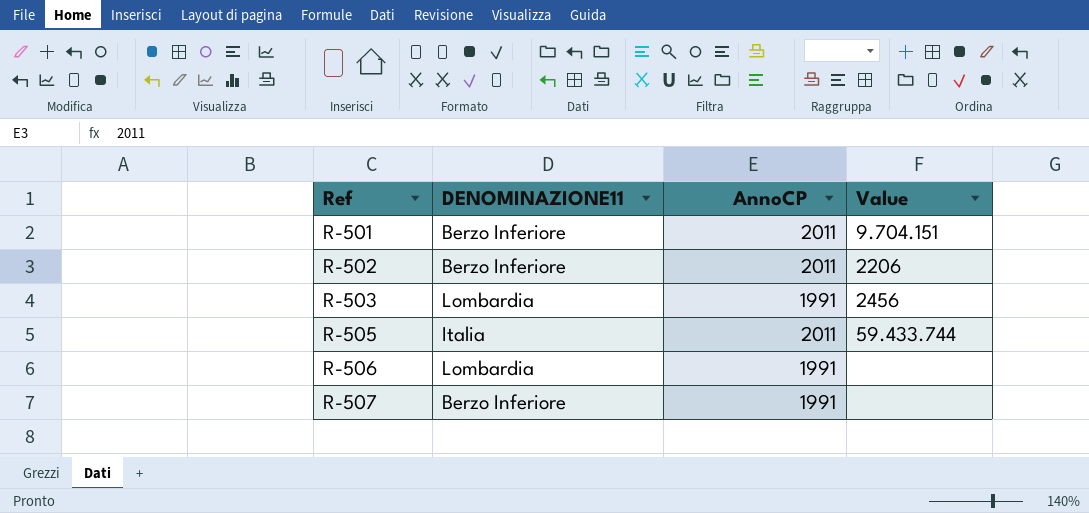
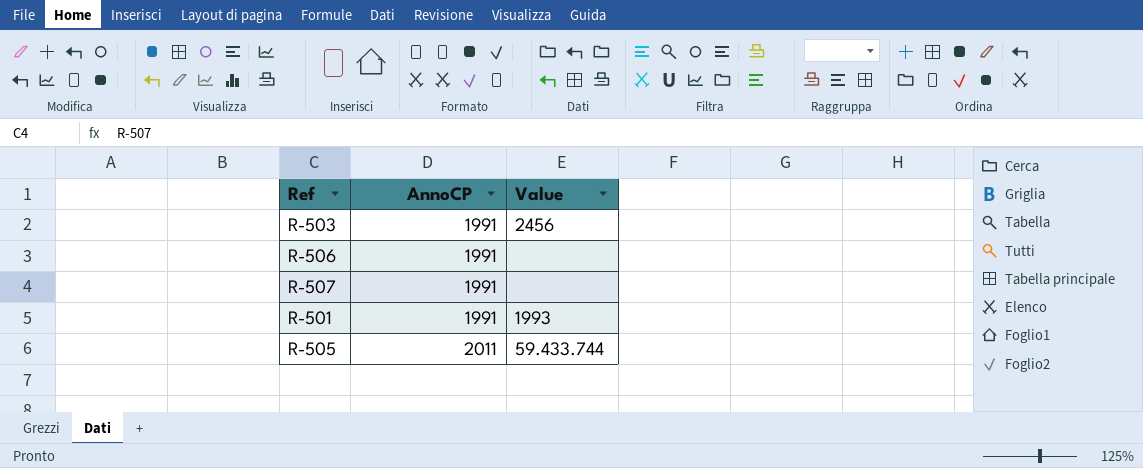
row order: Ref ascending -> AnnoCP ascending
column DENOMINAZIONE11 | position: 2 -> none
row R-502: Berzo Inferiore | 2011 | 2206 -> none
R-501 | AnnoCP: 2011 -> 1991
R-501 | Value: 9.704.151 -> 1993

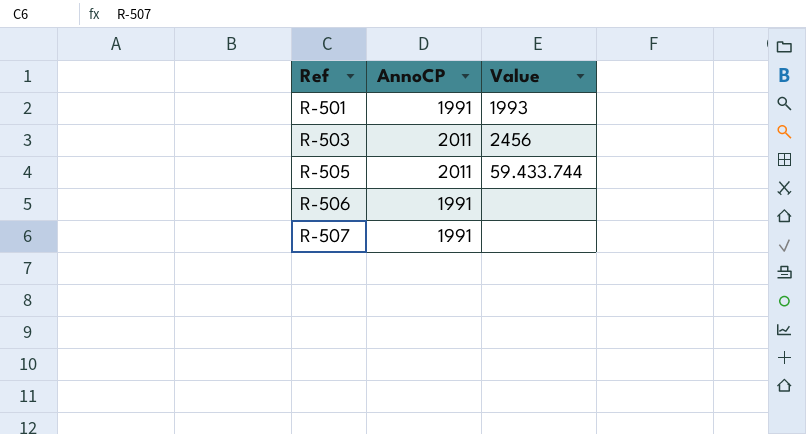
row order: AnnoCP ascending -> Ref ascending
R-503 | AnnoCP: 1991 -> 2011

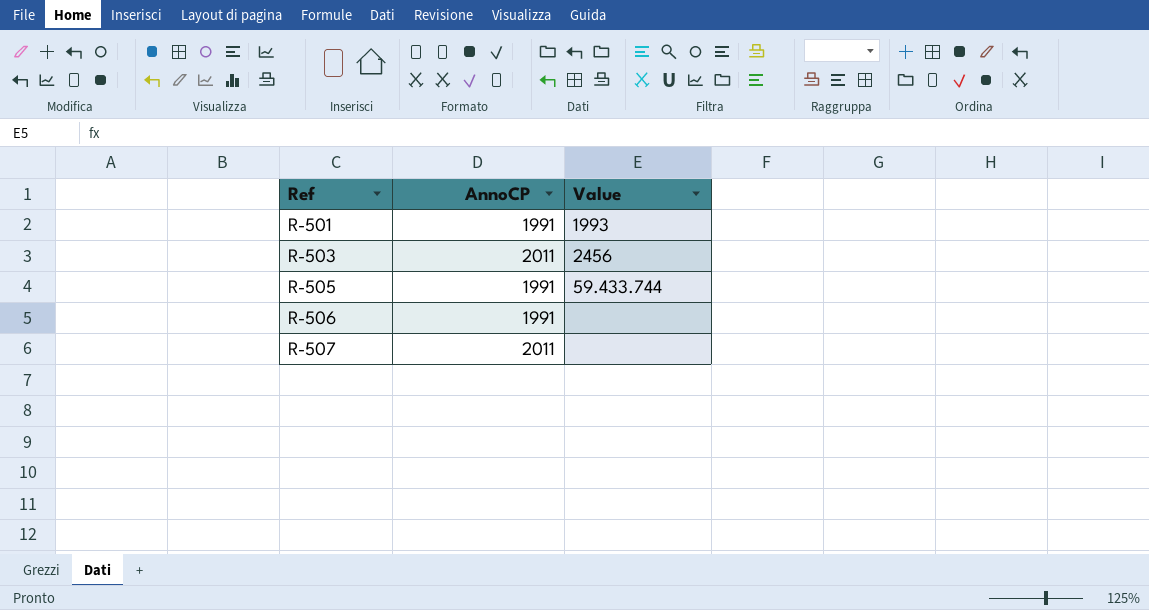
R-505 | AnnoCP: 2011 -> 1991
R-507 | AnnoCP: 1991 -> 2011

